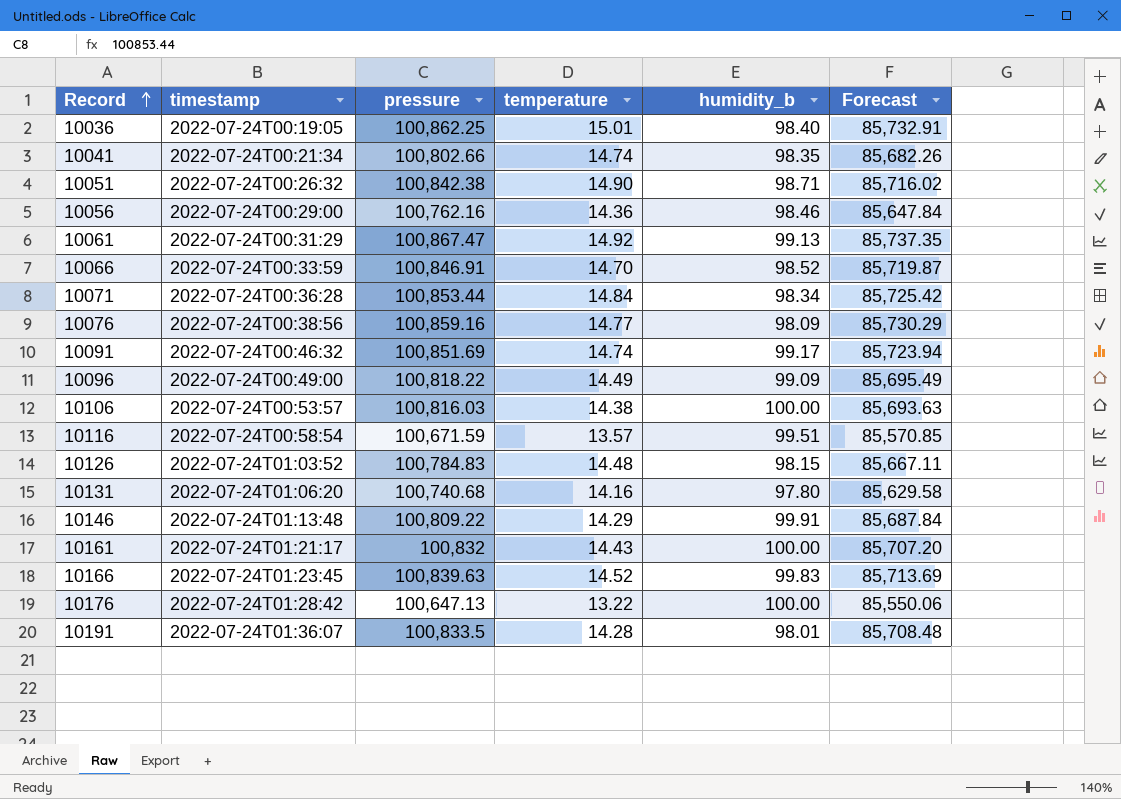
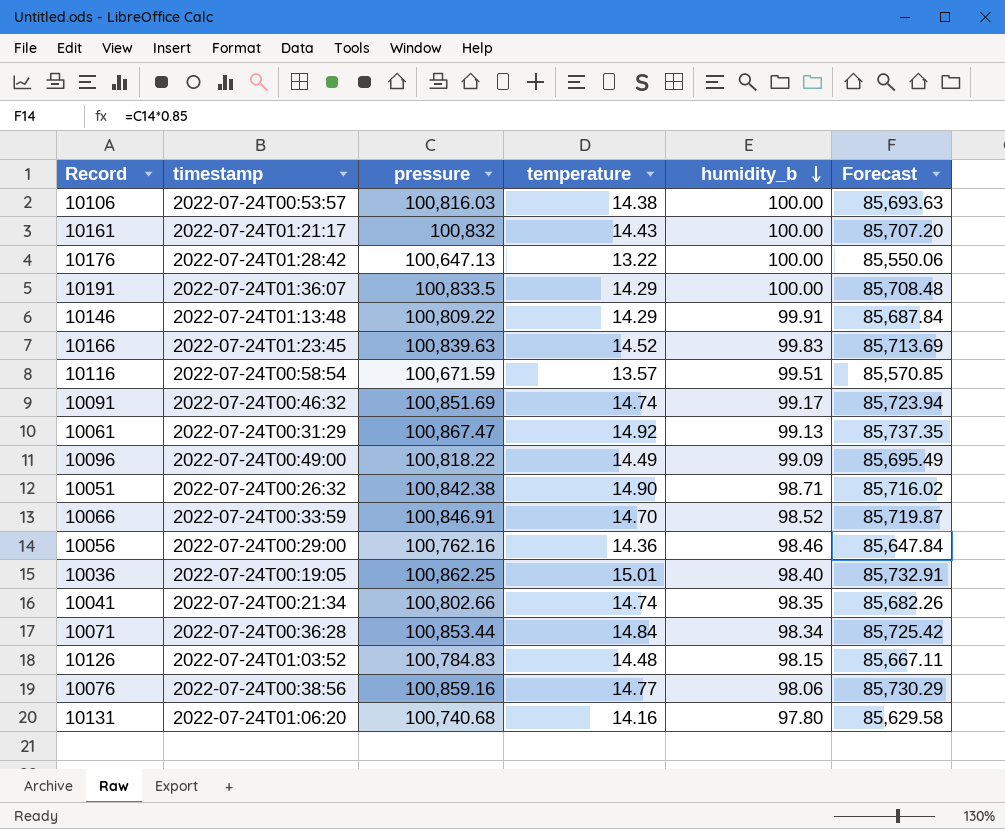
row order: Record ascending -> humidity_b descending
10191 | temperature: 14.28 -> 14.29
10191 | humidity_b: 98.01 -> 100.00
10076 | humidity_b: 98.09 -> 98.06

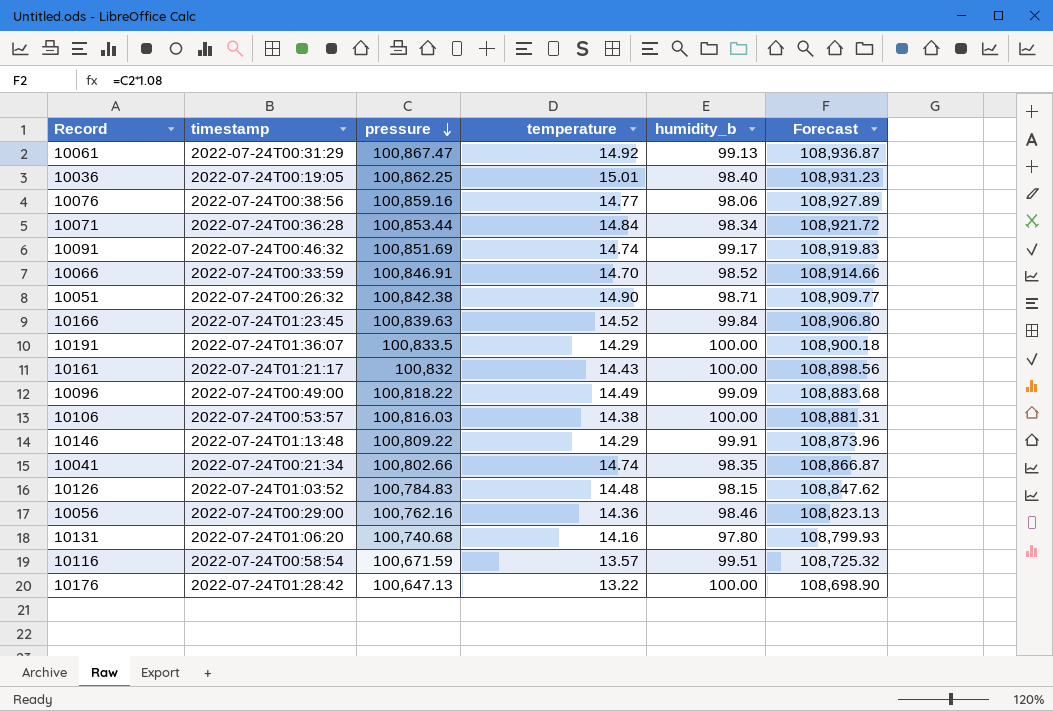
row order: humidity_b descending -> pressure descending
column Forecast | formula: [pressure] * 0.85 -> [pressure] * 1.08
10166 | humidity_b: 99.83 -> 99.84

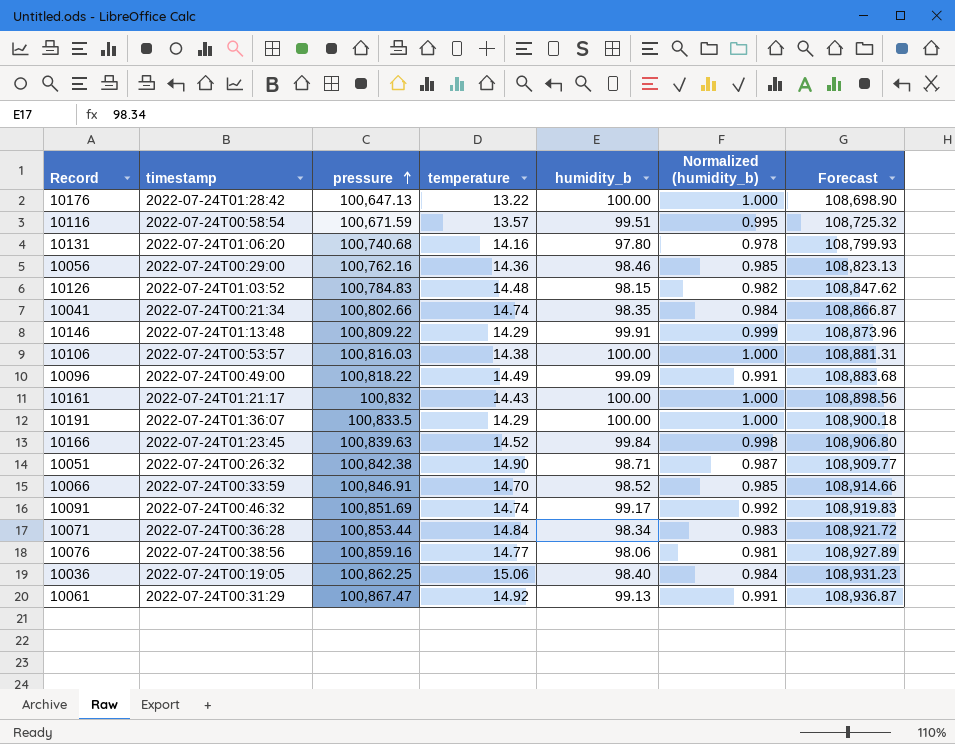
row order: pressure descending -> pressure ascending
column Normalized (humidity_b) | formula: none -> [humidity_b] * 0.01
10036 | temperature: 15.01 -> 15.06

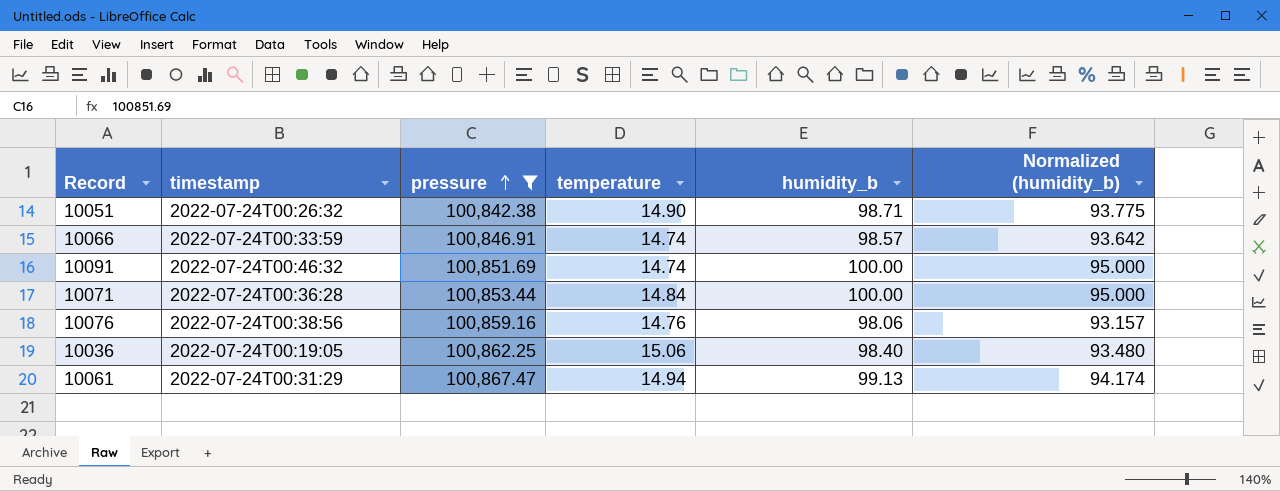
filter: none -> pressure >= 100,842.38
column Forecast | formula: [pressure] * 1.08 -> none
column Normalized (humidity_b) | formula: [humidity_b] * 0.01 -> [humidity_b] * 0.95
10066 | temperature: 14.70 -> 14.74
10066 | humidity_b: 98.52 -> 98.57
10091 | humidity_b: 99.17 -> 100.00
10071 | humidity_b: 98.34 -> 100.00
10076 | temperature: 14.77 -> 14.76
10061 | temperature: 14.92 -> 14.94

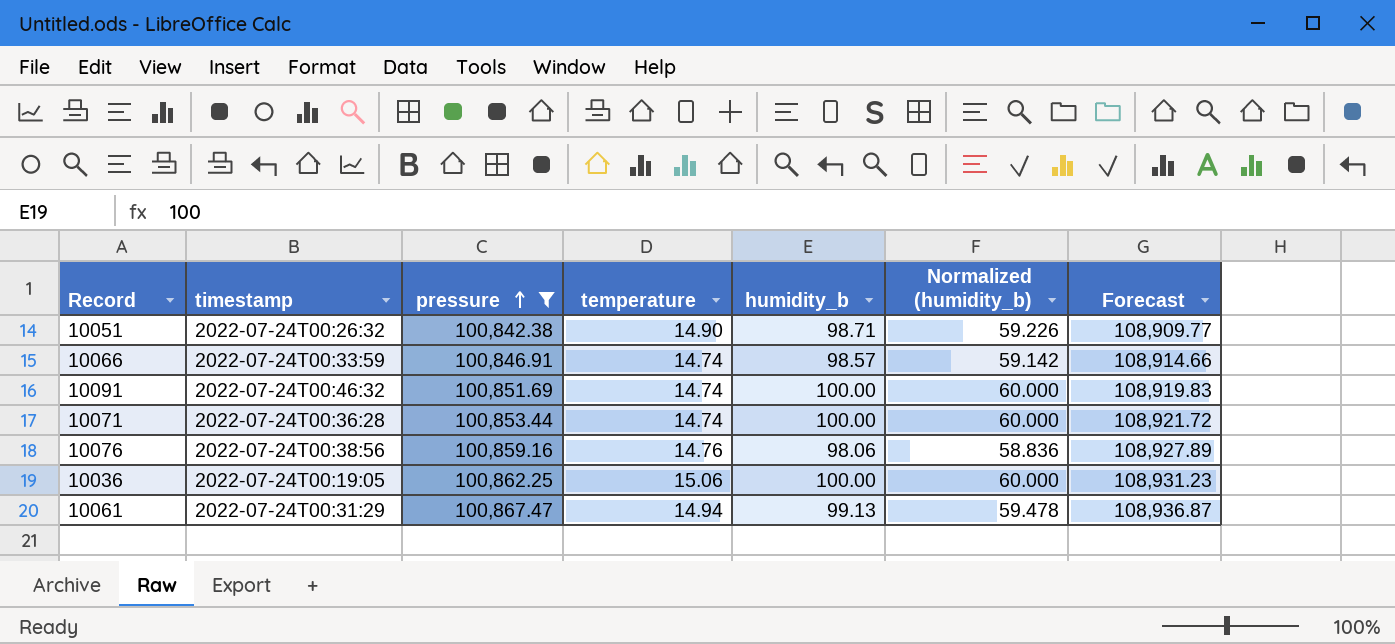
column Normalized (humidity_b) | formula: [humidity_b] * 0.95 -> [humidity_b] * 0.6
column Forecast | formula: none -> [pressure] * 1.08
10071 | temperature: 14.84 -> 14.74
10036 | humidity_b: 98.40 -> 100.00

